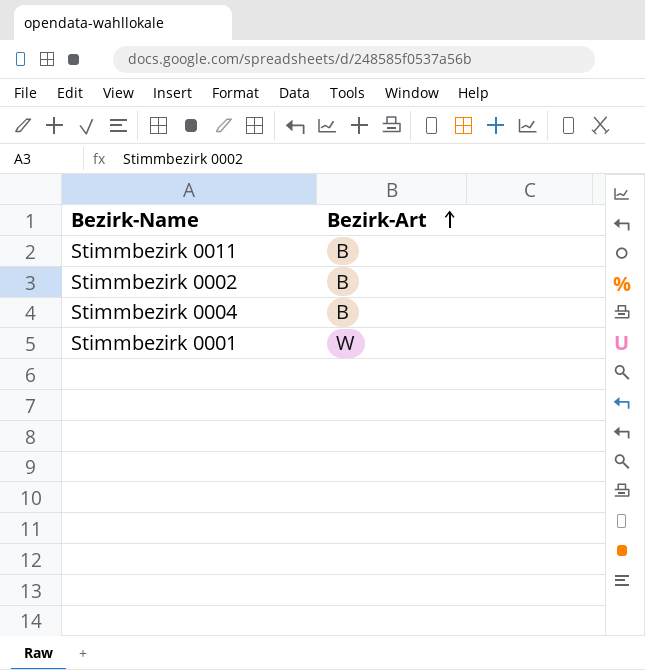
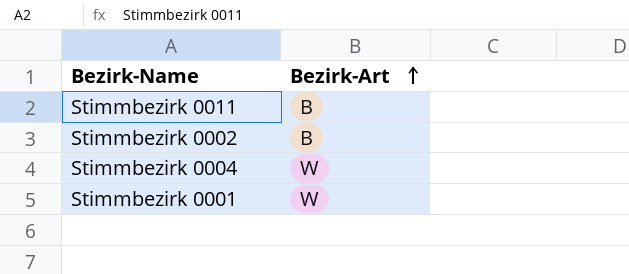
Stimmbezirk 0004 | Bezirk-Art: B -> W

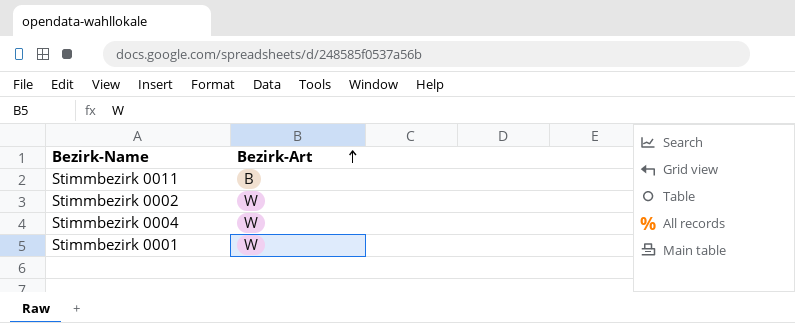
Stimmbezirk 0002 | Bezirk-Art: B -> W

